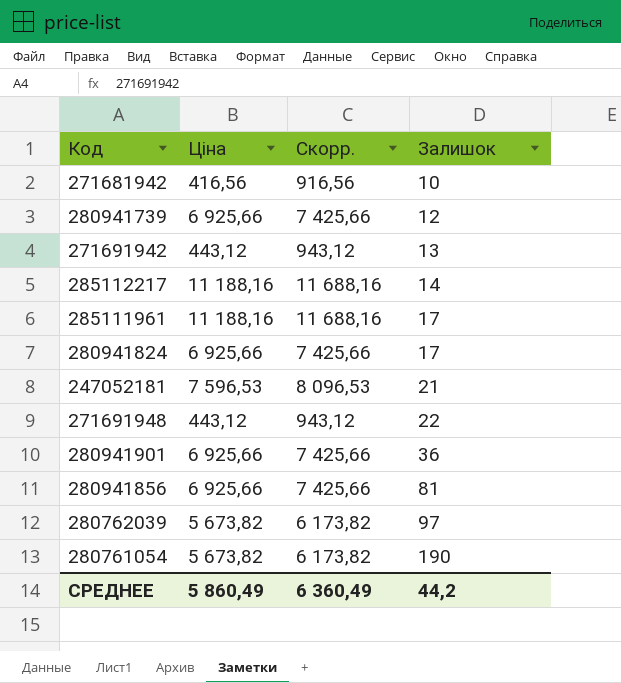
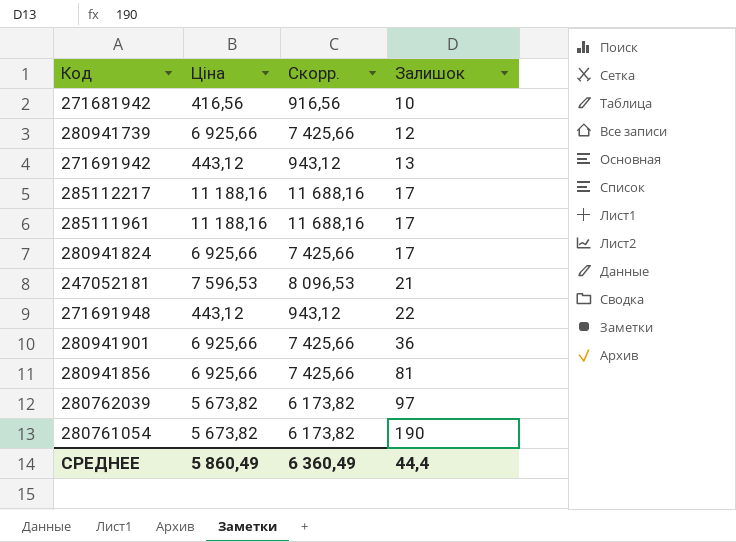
285112217 | Залишок: 14 -> 17
СРЕДНЕЕ | Залишок: 44,2 -> 44,4

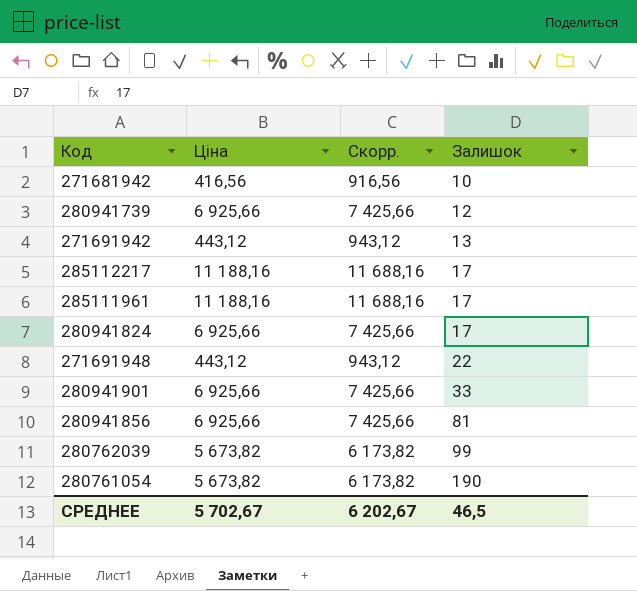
row 247052181: 7 596,53 | 8 096,53 | 21 -> none
280941901 | Залишок: 36 -> 33
280762039 | Залишок: 97 -> 99
СРЕДНЕЕ | Ціна: 5 860,49 -> 5 702,67
СРЕДНЕЕ | Скорр.: 6 360,49 -> 6 202,67
СРЕДНЕЕ | Залишок: 44,4 -> 46,5

